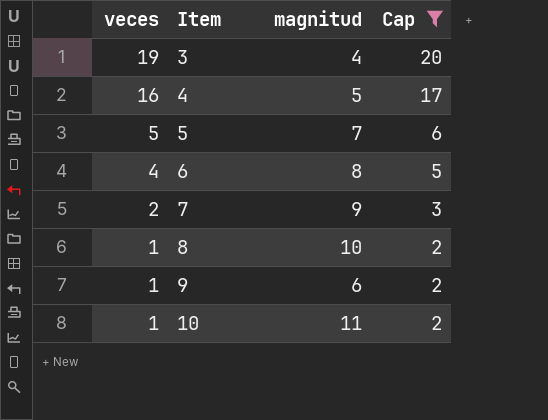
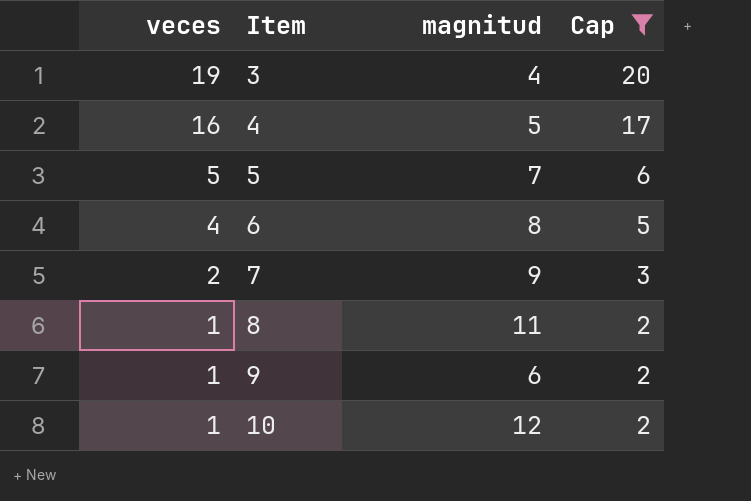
8 | magnitud: 10 -> 11
10 | magnitud: 11 -> 12

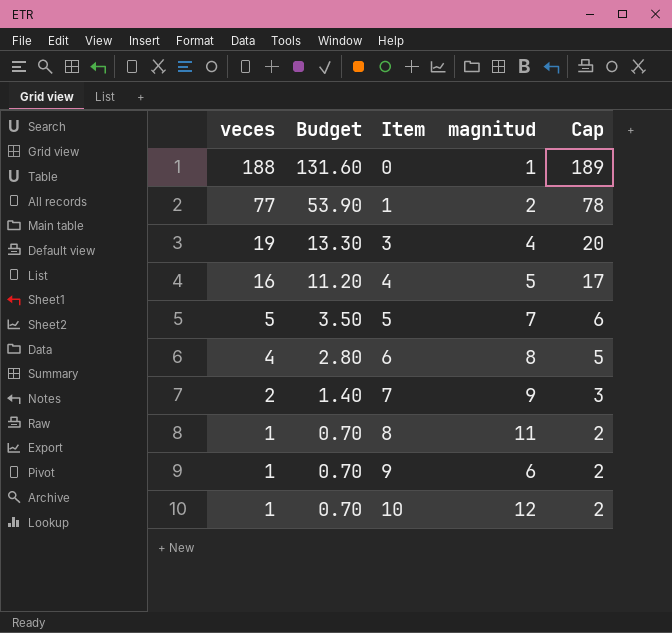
filter: Cap <= 20 -> none
column Budget | formula: none -> [veces] * 0.7

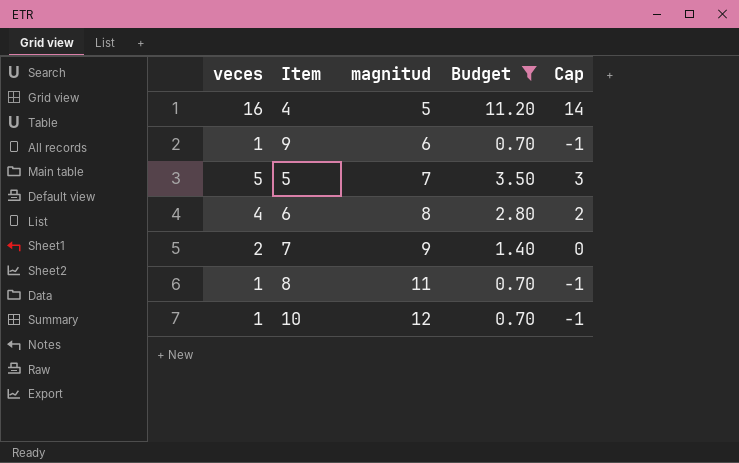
filter: none -> Budget <= 11.20
row order: veces descending -> magnitud ascending
column Budget | position: 2 -> 4
column Cap | formula: [veces] + 1 -> [veces] - 2

